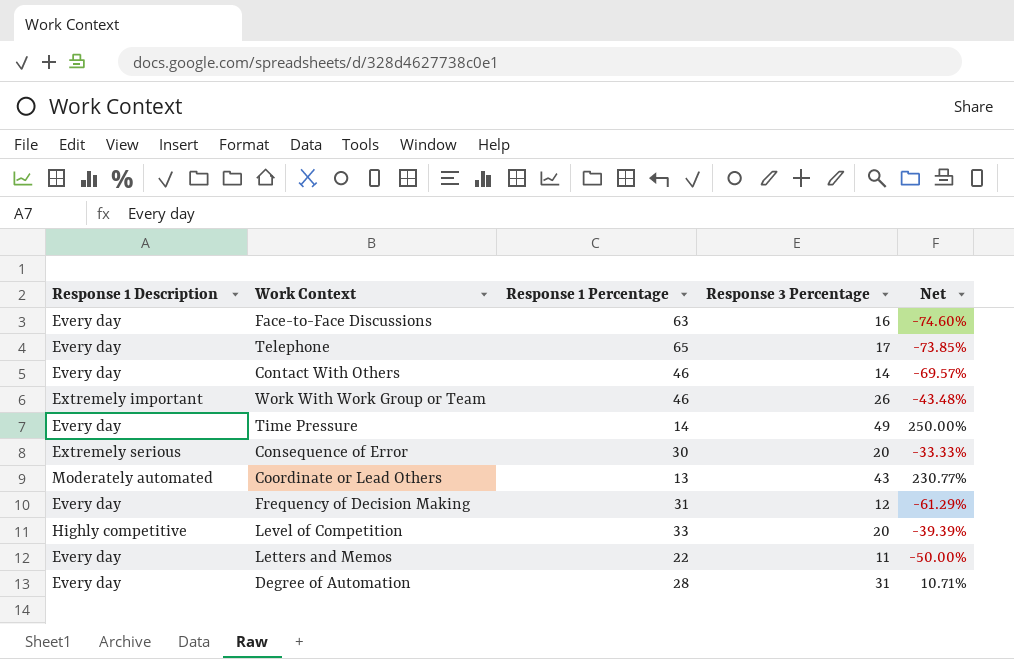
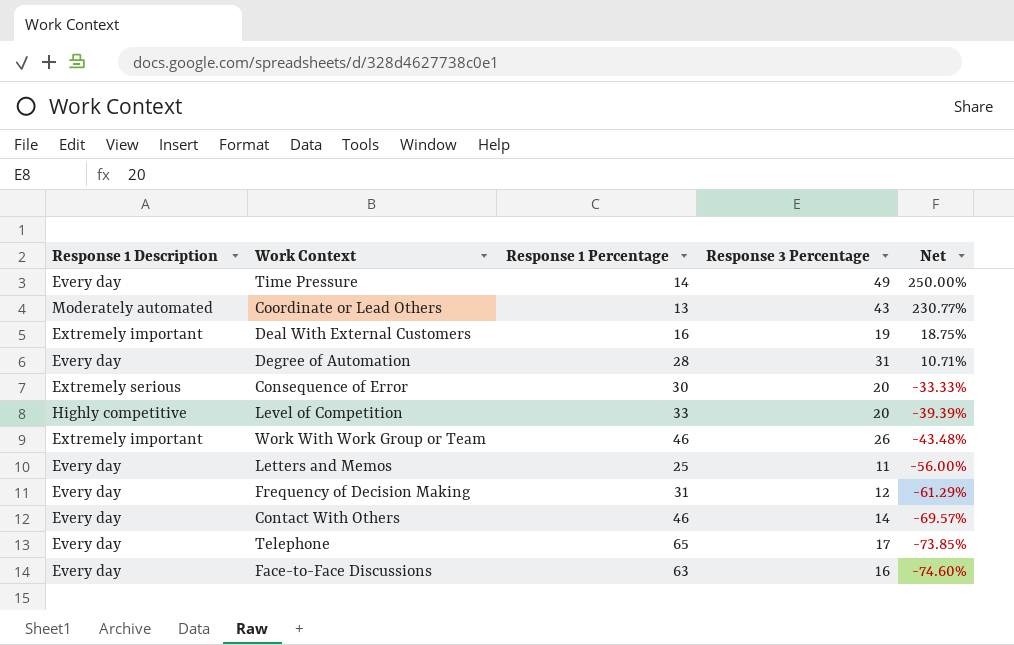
row order: none -> Net descending
row Deal With External Customers: none -> Extremely important | 16 | 19 | 18.75%
Letters and Memos | Response 1 Percentage: 22 -> 25
Letters and Memos | Net: -50.00% -> -56.00%

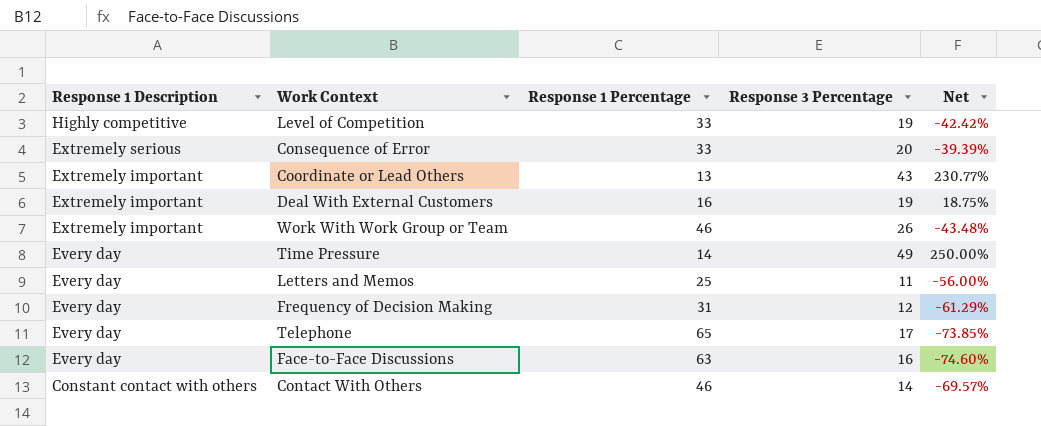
row order: Net descending -> Response 1 Description descending
row Degree of Automation: Every day | 28 | 31 | 10.71% -> none
Level of Competition | Response 3 Percentage: 20 -> 19
Level of Competition | Net: -39.39% -> -42.42%
Consequence of Error | Response 1 Percentage: 30 -> 33
Consequence of Error | Net: -33.33% -> -39.39%
Coordinate or Lead Others | Response 1 Description: Moderately automated -> Extremely important
Contact With Others | Response 1 Description: Every day -> Constant contact with others

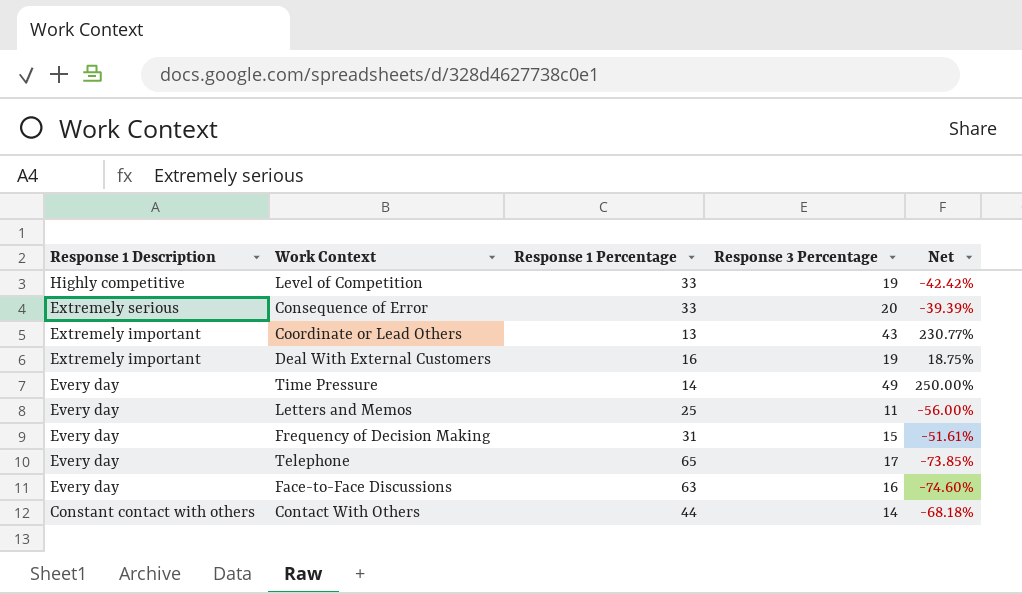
row Work With Work Group or Team: Extremely important | 46 | 26 | -43.48% -> none
Frequency of Decision Making | Response 3 Percentage: 12 -> 15
Frequency of Decision Making | Net: -61.29% -> -51.61%
Contact With Others | Response 1 Percentage: 46 -> 44
Contact With Others | Net: -69.57% -> -68.18%

